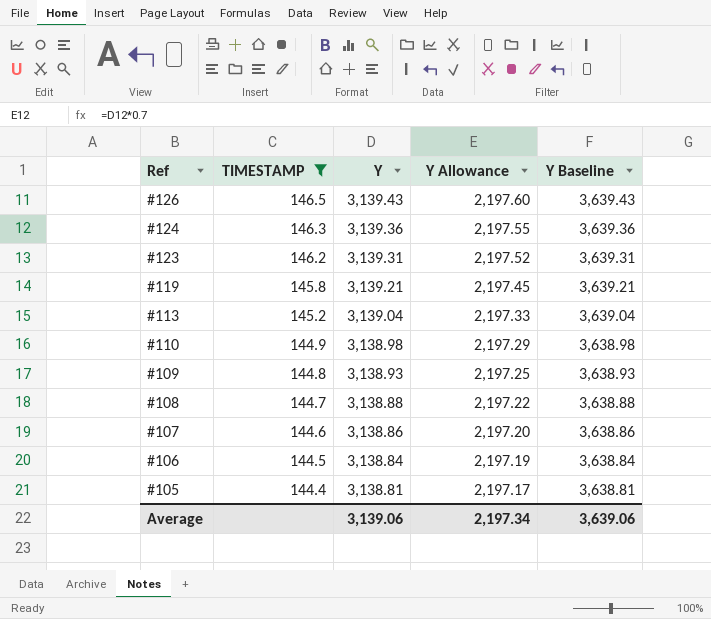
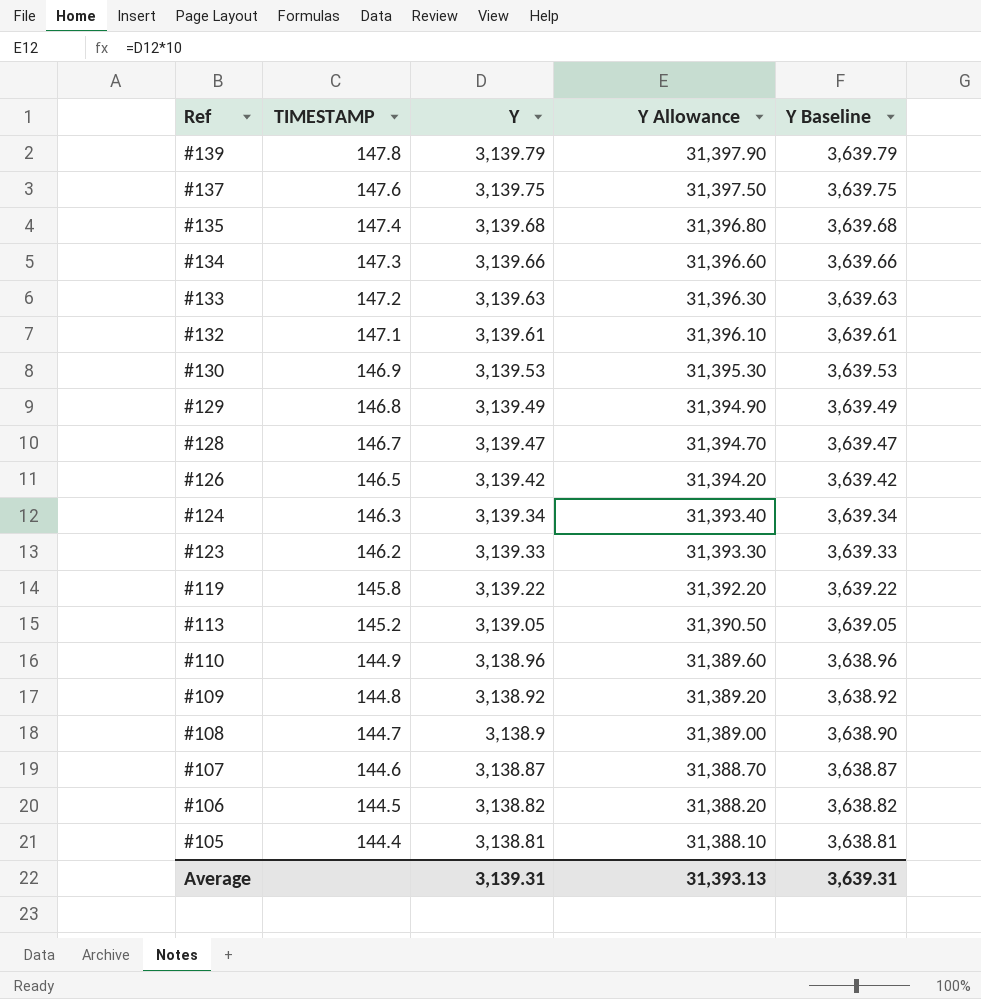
filter: TIMESTAMP <= 146.5 -> none
column Y Allowance | formula: [Y] * 0.7 -> [Y] * 10
#126 | Y: 3,139.43 -> 3,139.42
#126 | Y Baseline: 3,639.43 -> 3,639.42
#124 | Y: 3,139.36 -> 3,139.34
#124 | Y Baseline: 3,639.36 -> 3,639.34
#123 | Y: 3,139.31 -> 3,139.33
#123 | Y Baseline: 3,639.31 -> 3,639.33
#119 | Y: 3,139.21 -> 3,139.22
#119 | Y Baseline: 3,639.21 -> 3,639.22
#113 | Y: 3,139.04 -> 3,139.05
#113 | Y Baseline: 3,639.04 -> 3,639.05
#110 | Y: 3,138.98 -> 3,138.96
#110 | Y Baseline: 3,638.98 -> 3,638.96
#109 | Y: 3,138.93 -> 3,138.92
#109 | Y Baseline: 3,638.93 -> 3,638.92
#108 | Y: 3,138.88 -> 3,138.9
#108 | Y Baseline: 3,638.88 -> 3,638.90
#107 | Y: 3,138.86 -> 3,138.87
#107 | Y Baseline: 3,638.86 -> 3,638.87
#106 | Y: 3,138.84 -> 3,138.82
#106 | Y Baseline: 3,638.84 -> 3,638.82
Average | Y: 3,139.06 -> 3,139.31
Average | Y Allowance: 2,197.34 -> 31,393.13
Average | Y Baseline: 3,639.06 -> 3,639.31

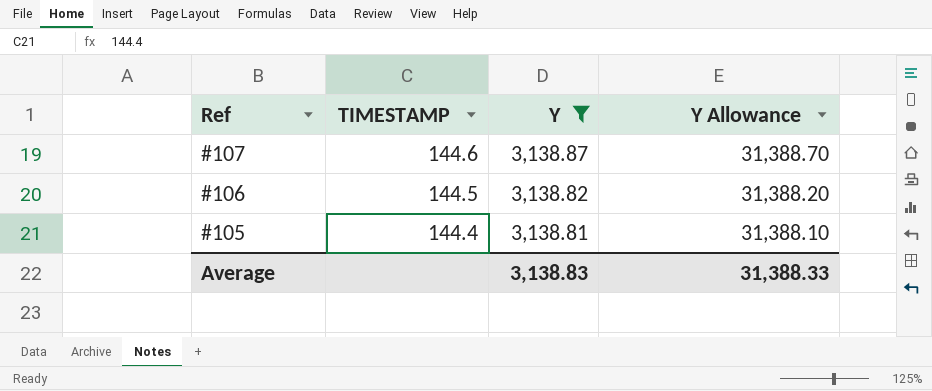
filter: none -> Y <= 3,138.87
column Y Baseline | formula: [Y] + 500 -> none
Average | Y: 3,139.31 -> 3,138.83
Average | Y Allowance: 31,393.13 -> 31,388.33

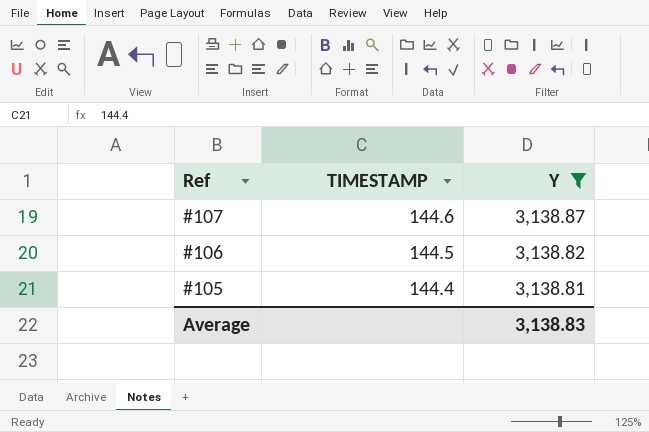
column Y Allowance | formula: [Y] * 10 -> none

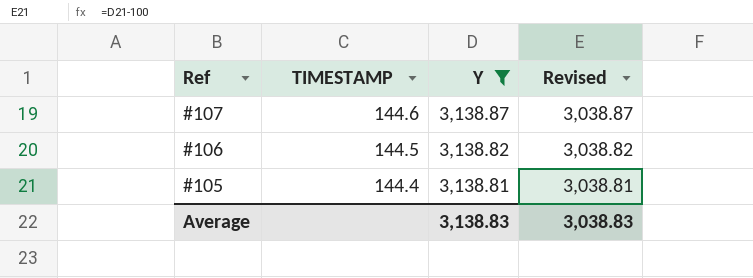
column Revised | formula: none -> [Y] - 100

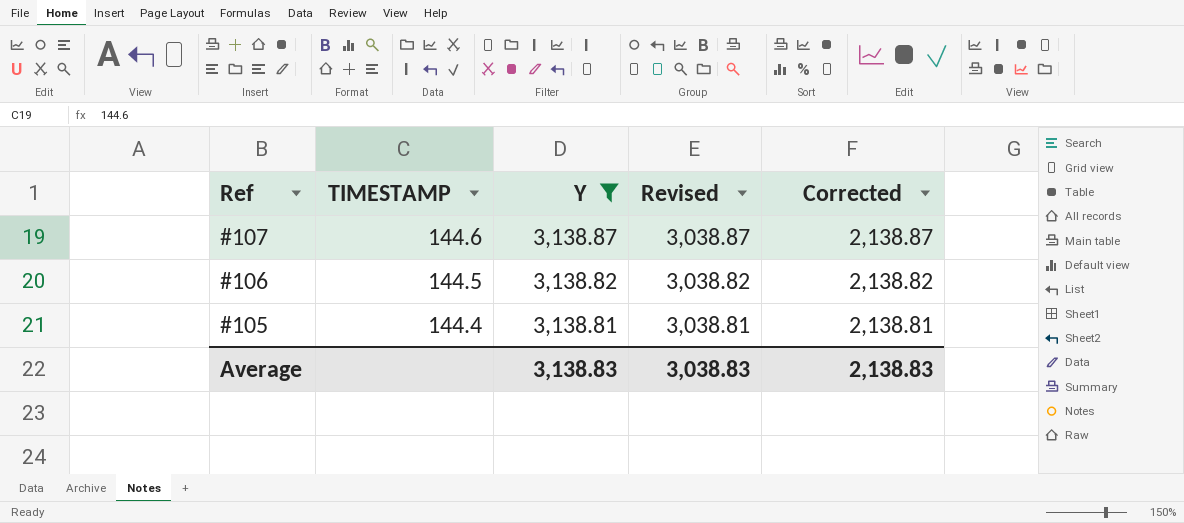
column Corrected | formula: none -> [Y] - 1000

